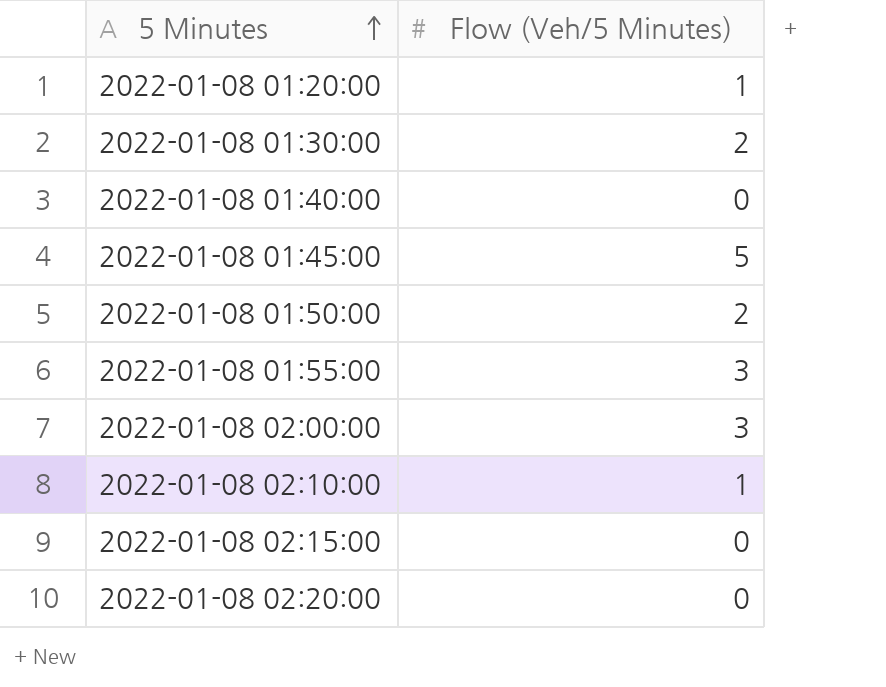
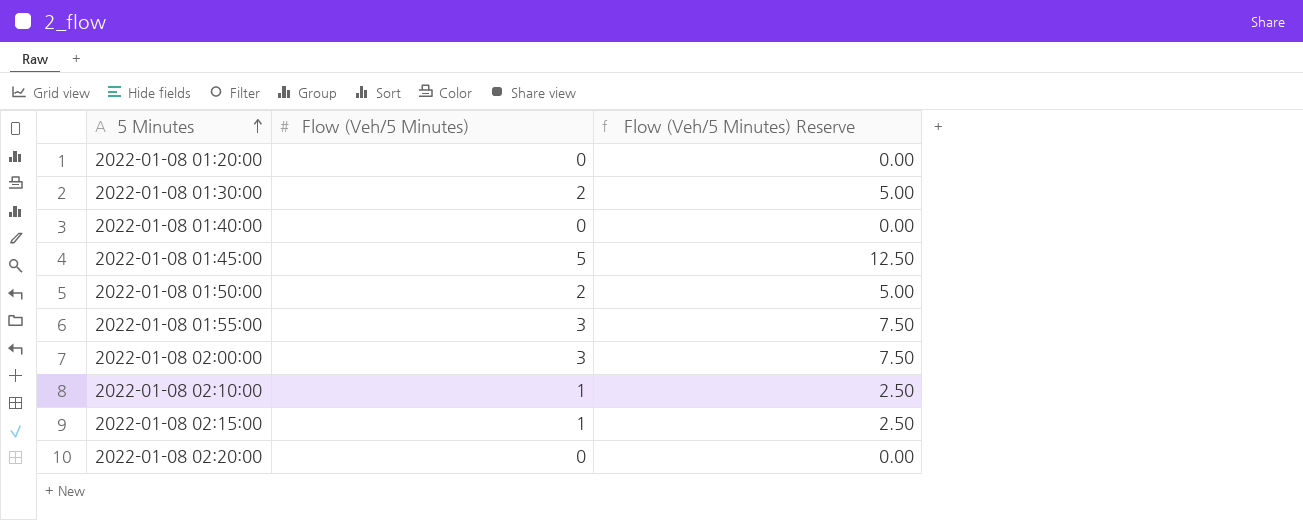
column Flow (Veh/5 Minutes) Reserve | formula: none -> [Flow (Veh/5 Minutes)] * 2.5
2022-01-08 01:20:00 | Flow (Veh/5 Minutes): 1 -> 0
2022-01-08 02:15:00 | Flow (Veh/5 Minutes): 0 -> 1

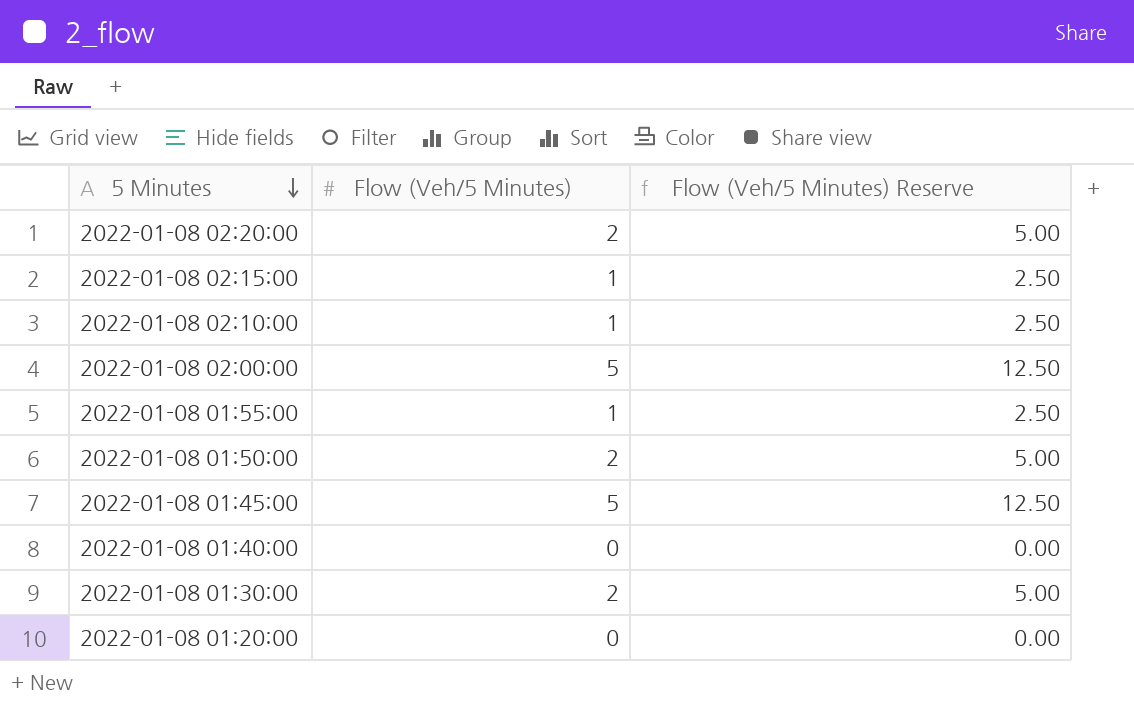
row order: 5 Minutes ascending -> 5 Minutes descending
2022-01-08 02:20:00 | Flow (Veh/5 Minutes): 0 -> 2
2022-01-08 02:20:00 | Flow (Veh/5 Minutes) Reserve: 0.00 -> 5.00
2022-01-08 02:00:00 | Flow (Veh/5 Minutes): 3 -> 5
2022-01-08 02:00:00 | Flow (Veh/5 Minutes) Reserve: 7.50 -> 12.50
2022-01-08 01:55:00 | Flow (Veh/5 Minutes): 3 -> 1
2022-01-08 01:55:00 | Flow (Veh/5 Minutes) Reserve: 7.50 -> 2.50

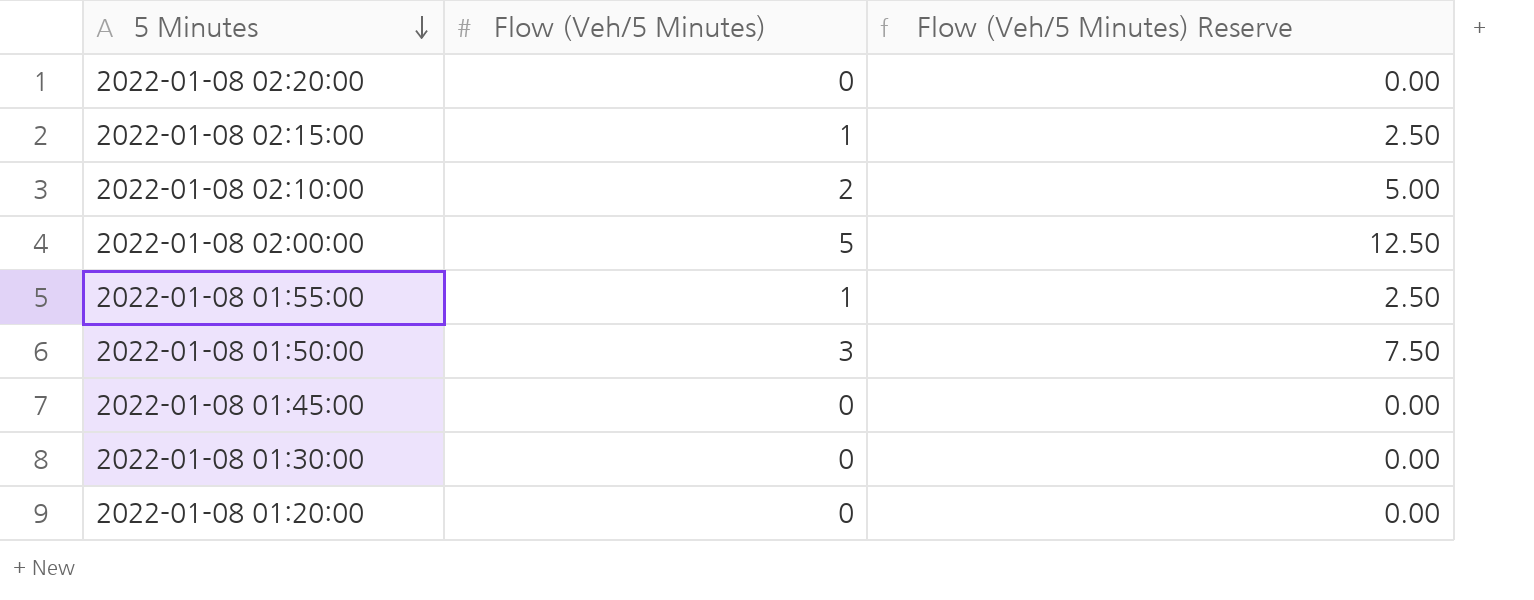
row 2022-01-08 01:40:00: 0 | 0.00 -> none
2022-01-08 02:20:00 | Flow (Veh/5 Minutes): 2 -> 0
2022-01-08 02:20:00 | Flow (Veh/5 Minutes) Reserve: 5.00 -> 0.00
2022-01-08 02:10:00 | Flow (Veh/5 Minutes): 1 -> 2
2022-01-08 02:10:00 | Flow (Veh/5 Minutes) Reserve: 2.50 -> 5.00
2022-01-08 01:50:00 | Flow (Veh/5 Minutes): 2 -> 3
2022-01-08 01:50:00 | Flow (Veh/5 Minutes) Reserve: 5.00 -> 7.50
2022-01-08 01:45:00 | Flow (Veh/5 Minutes): 5 -> 0
2022-01-08 01:45:00 | Flow (Veh/5 Minutes) Reserve: 12.50 -> 0.00
2022-01-08 01:30:00 | Flow (Veh/5 Minutes): 2 -> 0
2022-01-08 01:30:00 | Flow (Veh/5 Minutes) Reserve: 5.00 -> 0.00

